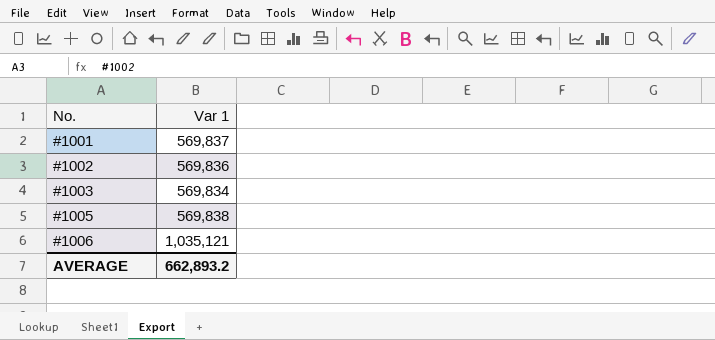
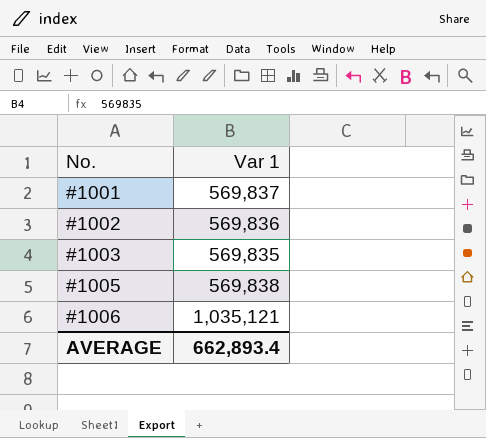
#1003 | Var 1: 569,834 -> 569,835
AVERAGE | Var 1: 662,893.2 -> 662,893.4

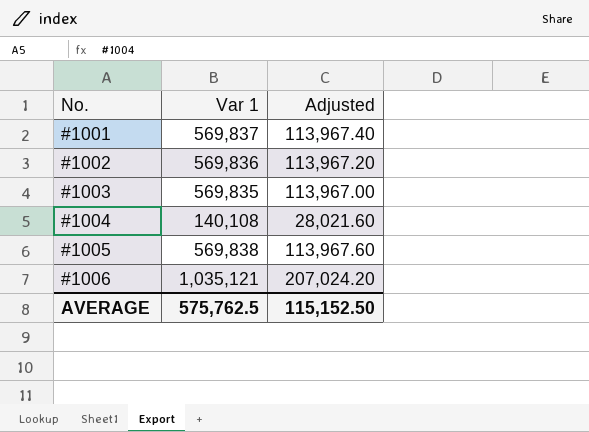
column Adjusted | formula: none -> [Var 1] * 0.2
row #1004: none -> 140,108 | 28,021.60
AVERAGE | Var 1: 662,893.4 -> 575,762.5

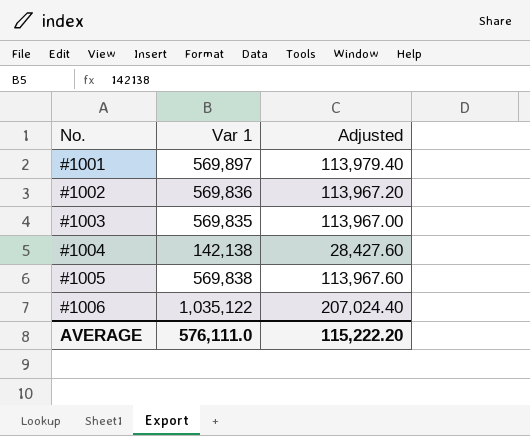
#1001 | Var 1: 569,837 -> 569,897
#1001 | Adjusted: 113,967.40 -> 113,979.40
#1004 | Var 1: 140,108 -> 142,138
#1004 | Adjusted: 28,021.60 -> 28,427.60
#1006 | Var 1: 1,035,121 -> 1,035,122
#1006 | Adjusted: 207,024.20 -> 207,024.40
AVERAGE | Var 1: 575,762.5 -> 576,111.0
AVERAGE | Adjusted: 115,152.50 -> 115,222.20

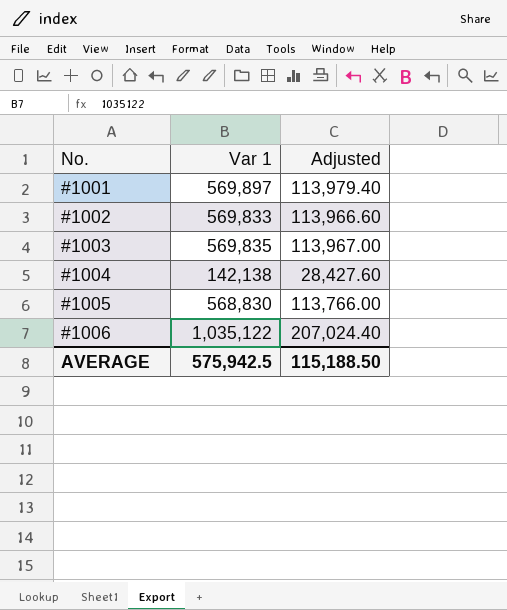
#1002 | Var 1: 569,836 -> 569,833
#1002 | Adjusted: 113,967.20 -> 113,966.60
#1005 | Var 1: 569,838 -> 568,830
#1005 | Adjusted: 113,967.60 -> 113,766.00
AVERAGE | Var 1: 576,111.0 -> 575,942.5
AVERAGE | Adjusted: 115,222.20 -> 115,188.50

